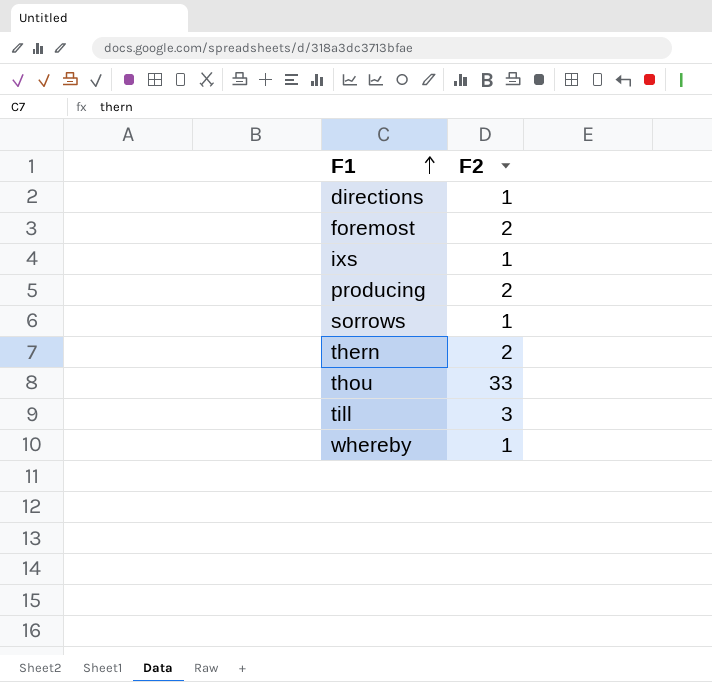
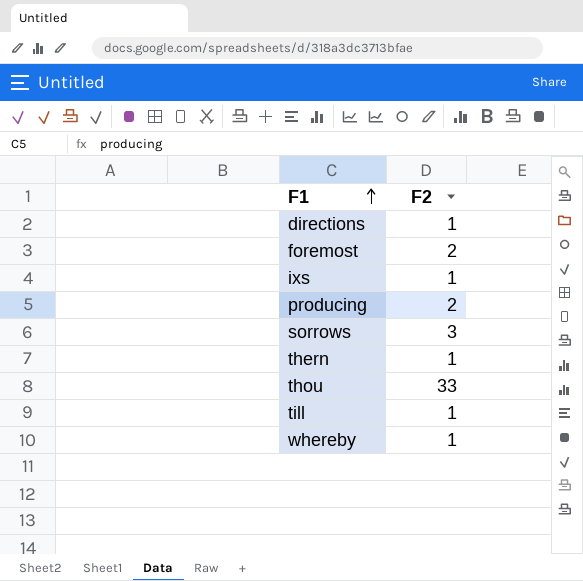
sorrows | F2: 1 -> 3
thern | F2: 2 -> 1
till | F2: 3 -> 1

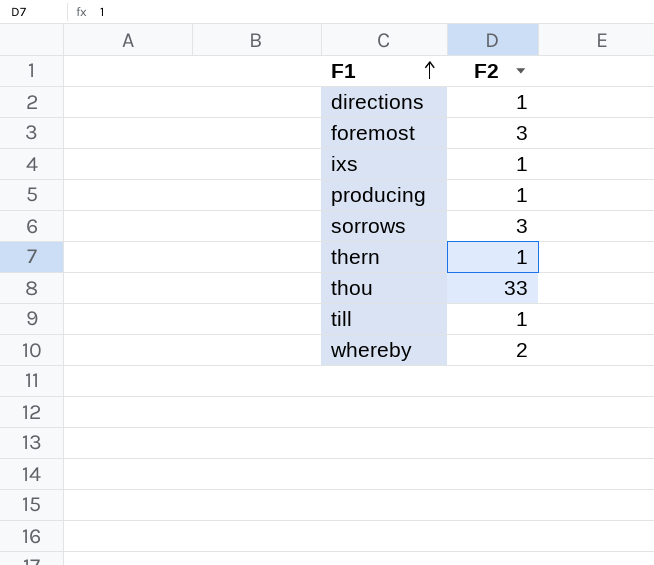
foremost | F2: 2 -> 3
producing | F2: 2 -> 1
whereby | F2: 1 -> 2

